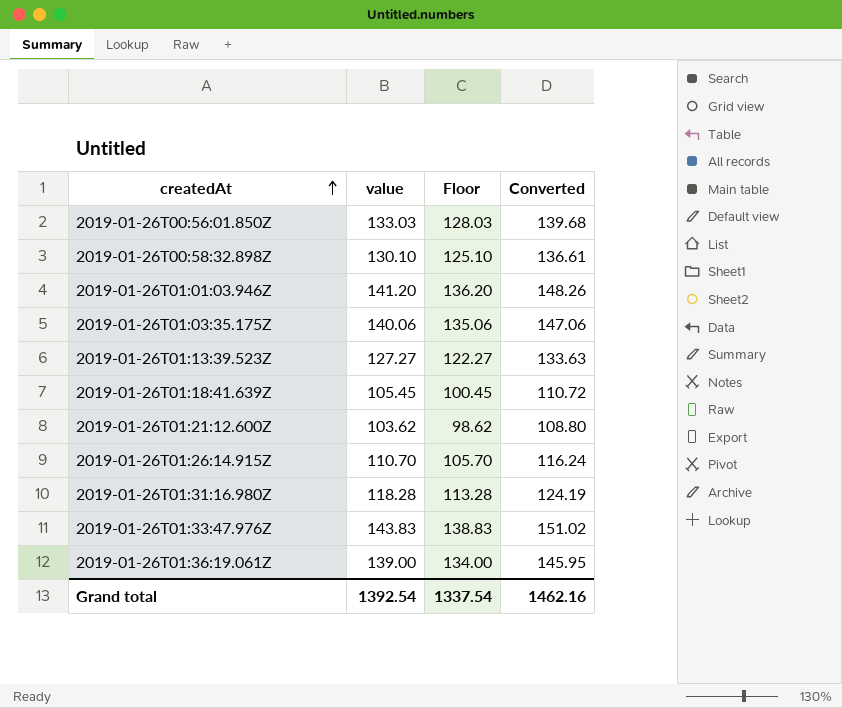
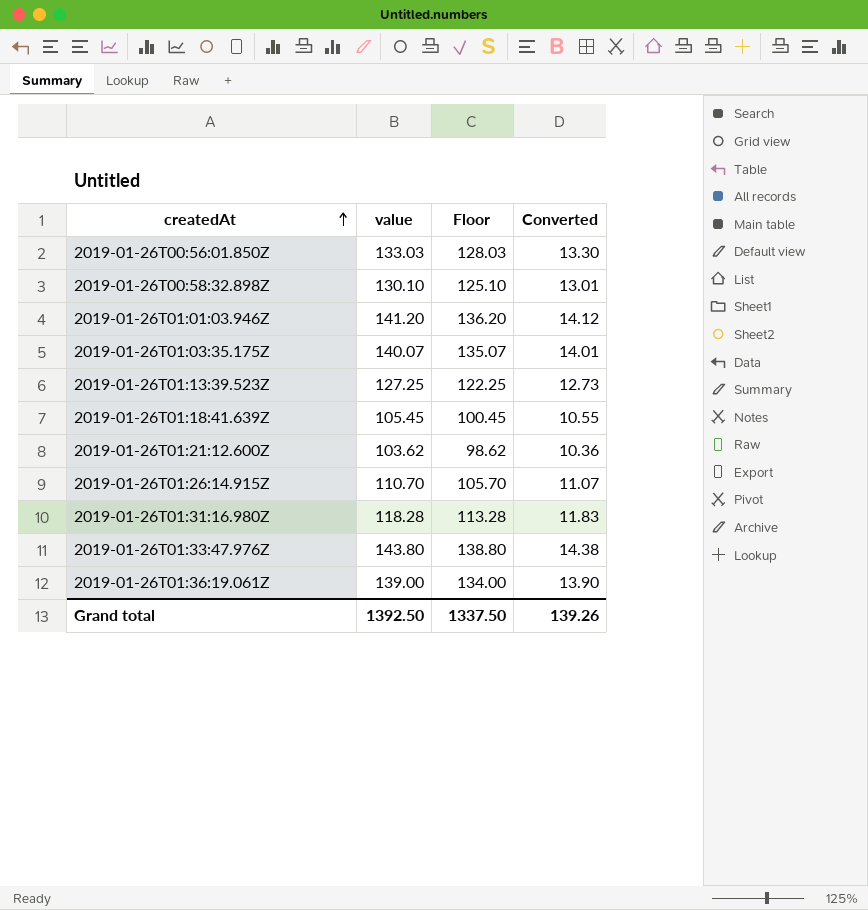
column Converted | formula: [value] * 1.05 -> [value] * 0.1
2019-01-26T01:03:35.175Z | value: 140.06 -> 140.07
2019-01-26T01:03:35.175Z | Floor: 135.06 -> 135.07
2019-01-26T01:13:39.523Z | value: 127.27 -> 127.25
2019-01-26T01:13:39.523Z | Floor: 122.27 -> 122.25
2019-01-26T01:33:47.976Z | value: 143.83 -> 143.80
2019-01-26T01:33:47.976Z | Floor: 138.83 -> 138.80
Grand total | value: 1392.54 -> 1392.50
Grand total | Floor: 1337.54 -> 1337.50
Grand total | Converted: 1462.16 -> 139.26

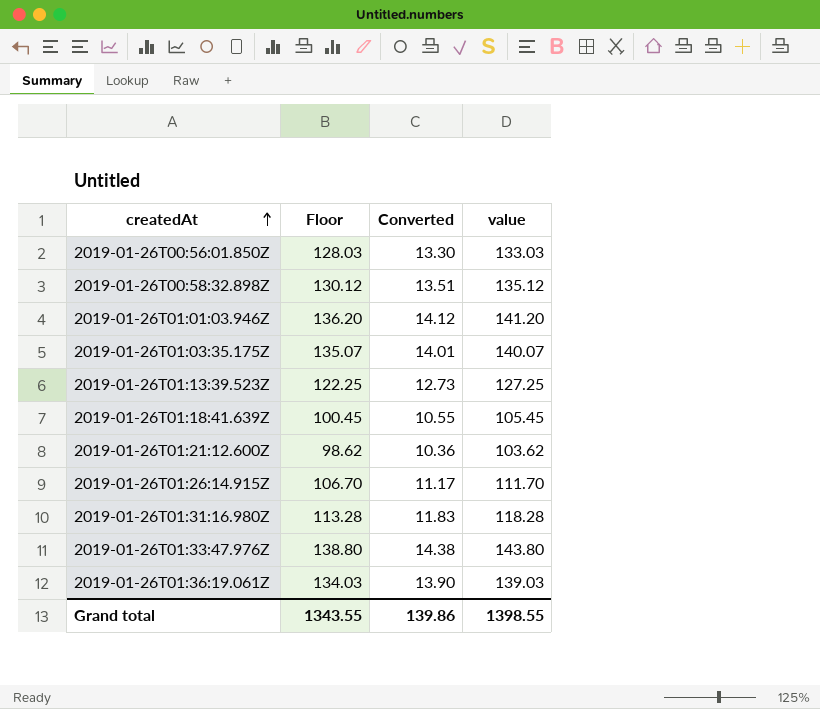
column value | position: 2 -> 4
2019-01-26T00:58:32.898Z | Floor: 125.10 -> 130.12
2019-01-26T00:58:32.898Z | Converted: 13.01 -> 13.51
2019-01-26T00:58:32.898Z | value: 130.10 -> 135.12
2019-01-26T01:26:14.915Z | Floor: 105.70 -> 106.70
2019-01-26T01:26:14.915Z | Converted: 11.07 -> 11.17
2019-01-26T01:26:14.915Z | value: 110.70 -> 111.70
2019-01-26T01:36:19.061Z | Floor: 134.00 -> 134.03
2019-01-26T01:36:19.061Z | value: 139.00 -> 139.03
Grand total | Floor: 1337.50 -> 1343.55
Grand total | Converted: 139.26 -> 139.86
Grand total | value: 1392.50 -> 1398.55

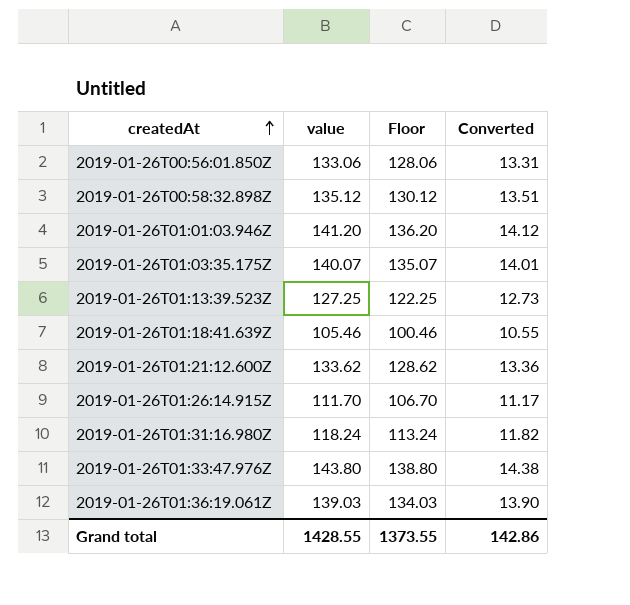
column value | position: 4 -> 2
2019-01-26T00:56:01.850Z | value: 133.03 -> 133.06
2019-01-26T00:56:01.850Z | Floor: 128.03 -> 128.06
2019-01-26T00:56:01.850Z | Converted: 13.30 -> 13.31
2019-01-26T01:18:41.639Z | value: 105.45 -> 105.46
2019-01-26T01:18:41.639Z | Floor: 100.45 -> 100.46
2019-01-26T01:21:12.600Z | value: 103.62 -> 133.62
2019-01-26T01:21:12.600Z | Floor: 98.62 -> 128.62
2019-01-26T01:21:12.600Z | Converted: 10.36 -> 13.36
2019-01-26T01:31:16.980Z | value: 118.28 -> 118.24
2019-01-26T01:31:16.980Z | Floor: 113.28 -> 113.24
2019-01-26T01:31:16.980Z | Converted: 11.83 -> 11.82
Grand total | value: 1398.55 -> 1428.55
Grand total | Floor: 1343.55 -> 1373.55
Grand total | Converted: 139.86 -> 142.86

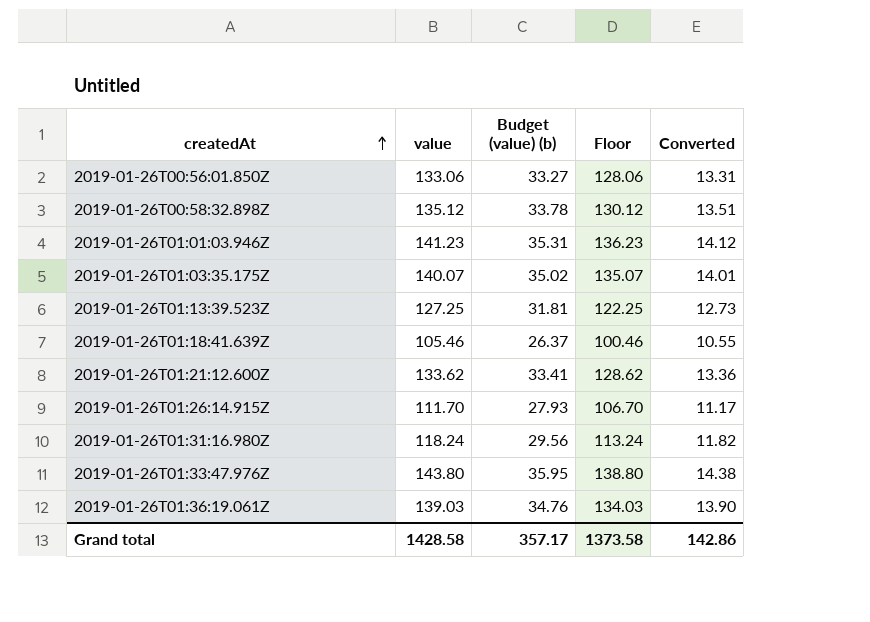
column Budget (value) (b) | formula: none -> [value] * 0.25
2019-01-26T01:01:03.946Z | value: 141.20 -> 141.23
2019-01-26T01:01:03.946Z | Floor: 136.20 -> 136.23
Grand total | value: 1428.55 -> 1428.58
Grand total | Floor: 1373.55 -> 1373.58

